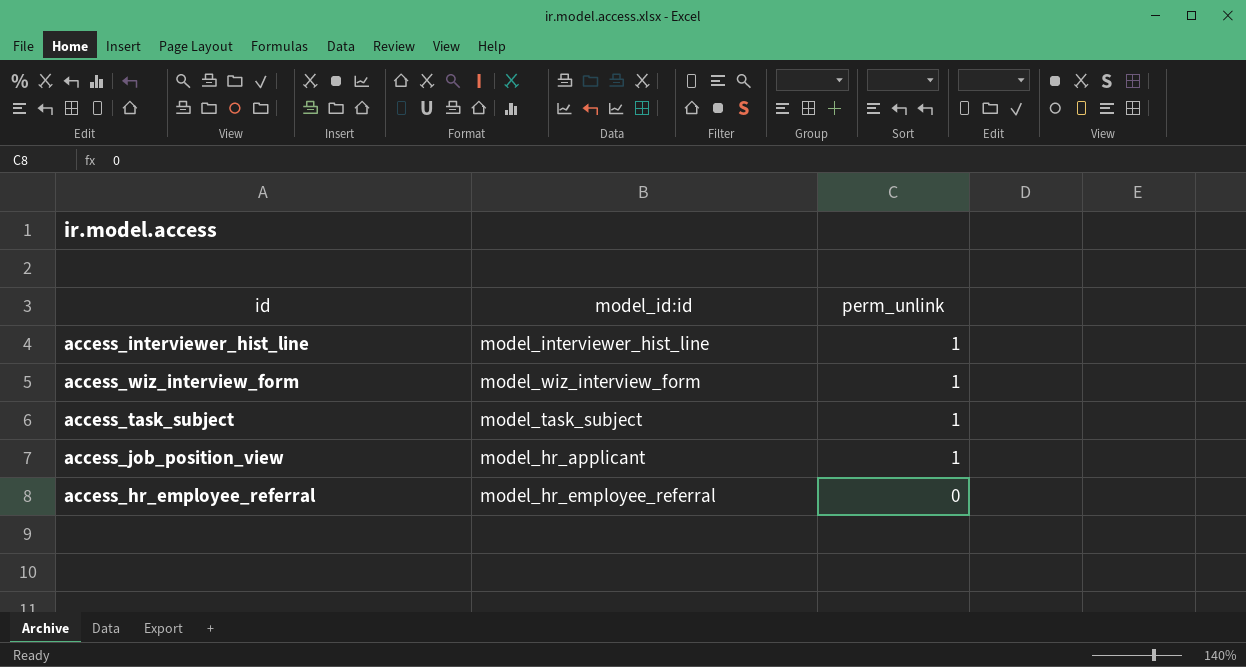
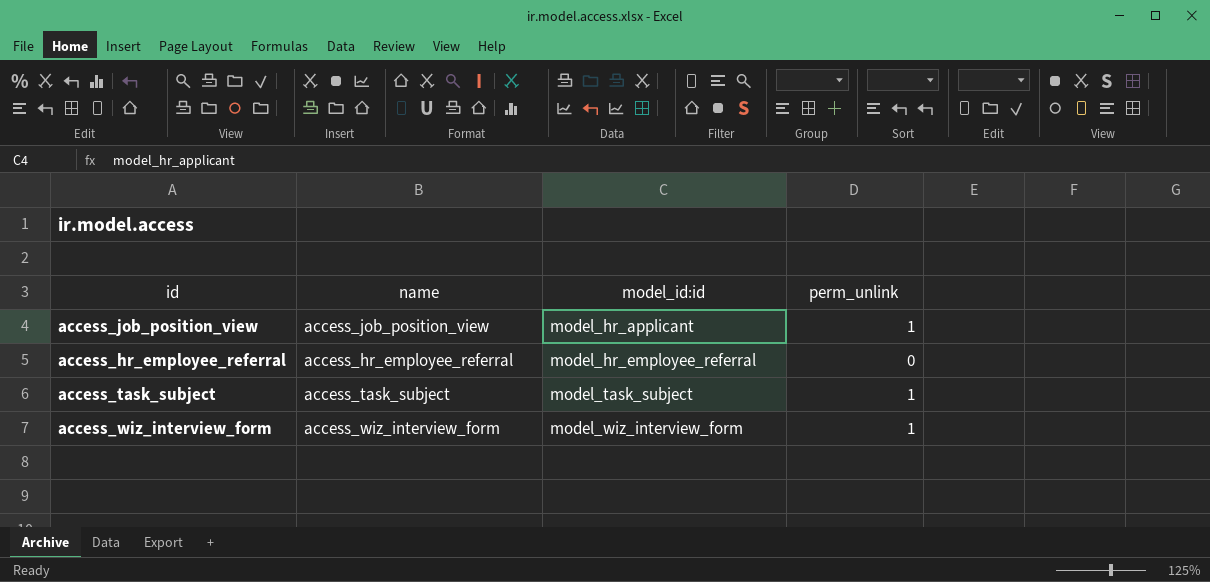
row order: perm_unlink descending -> model_id:id ascending
column name | position: none -> 2
row access_interviewer_hist_line: model_interviewer_hist_line | 1 -> none

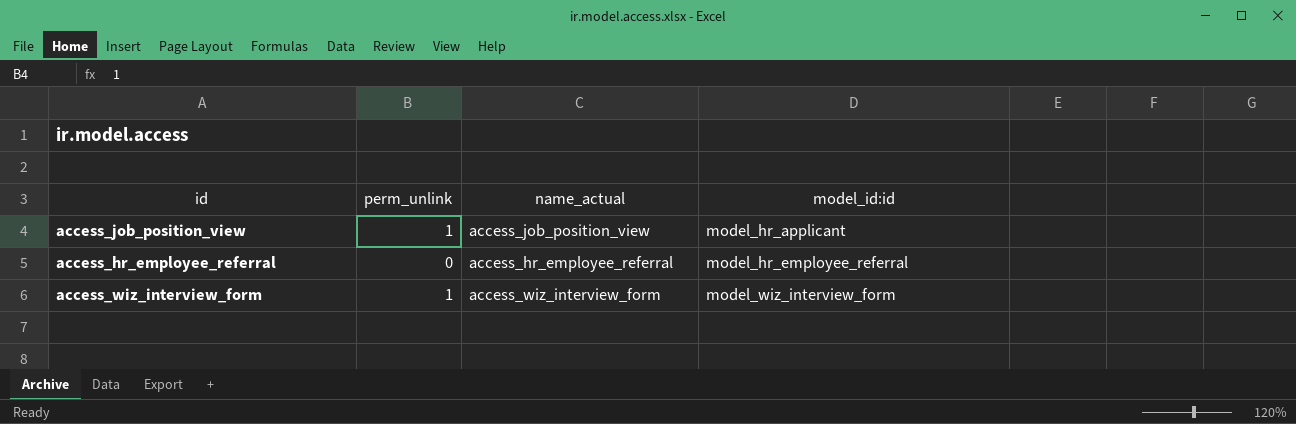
column perm_unlink | position: 4 -> 2
column name: name -> name_actual
row access_task_subject: access_task_subject | model_task_subject | 1 -> none

